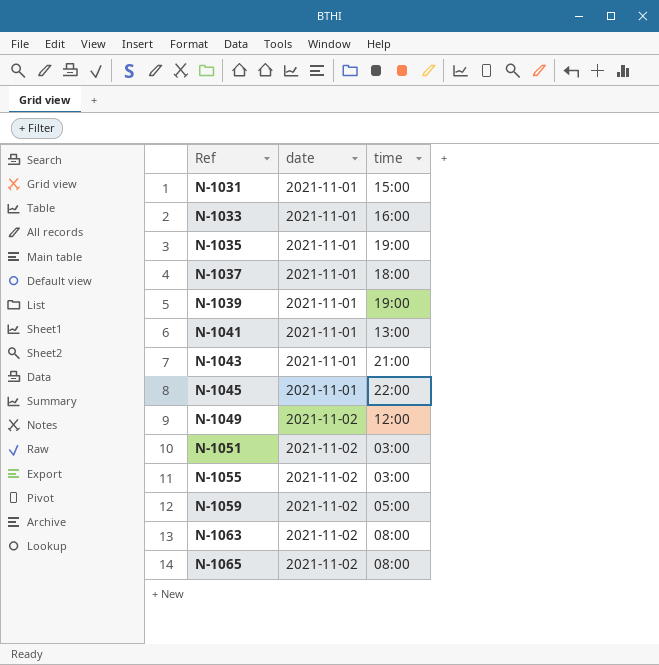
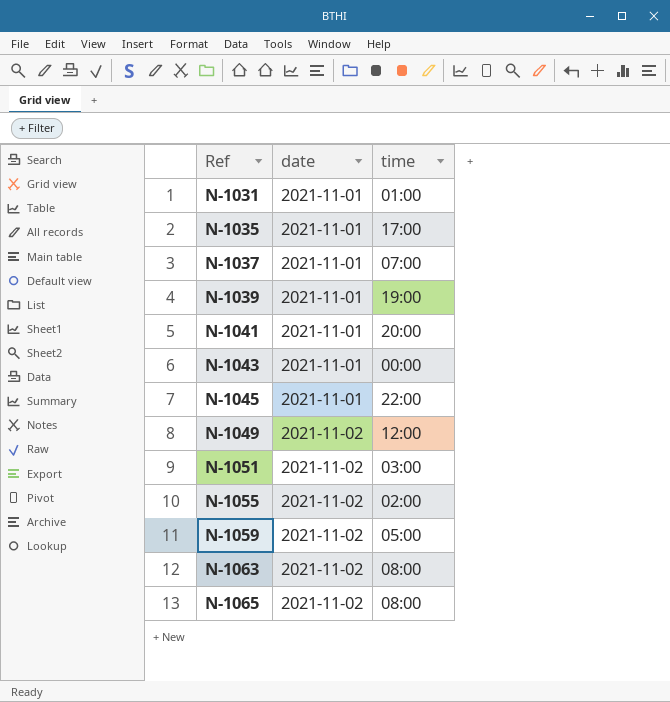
row N-1033: 2021-11-01 | 16:00 -> none
N-1031 | time: 15:00 -> 01:00
N-1035 | time: 19:00 -> 17:00
N-1037 | time: 18:00 -> 07:00
N-1041 | time: 13:00 -> 20:00
N-1043 | time: 21:00 -> 00:00
N-1055 | time: 03:00 -> 02:00

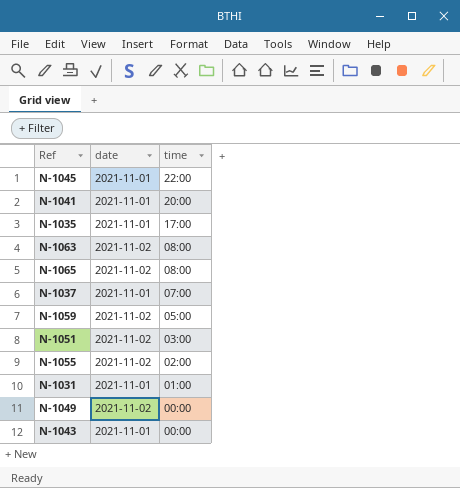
row order: Ref ascending -> time descending
row N-1039: 2021-11-01 | 19:00 -> none
N-1049 | time: 12:00 -> 00:00

